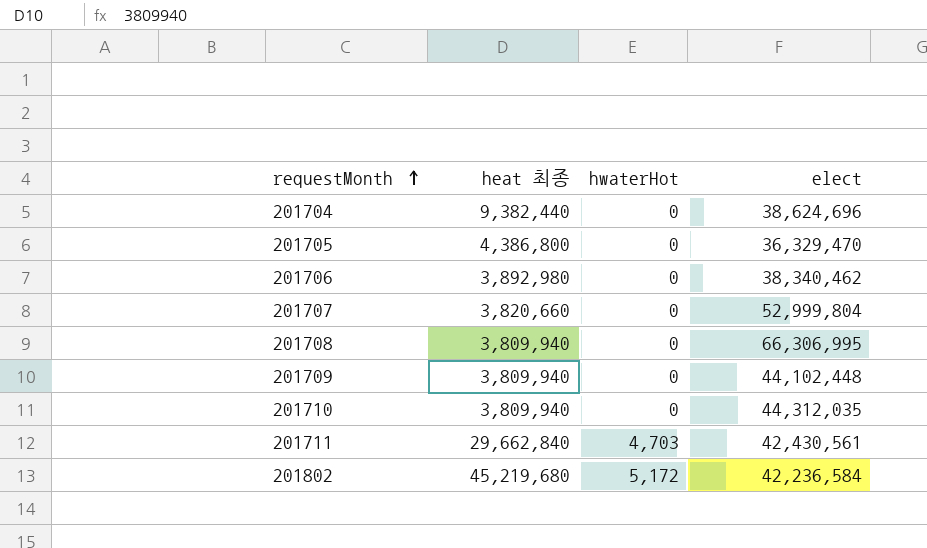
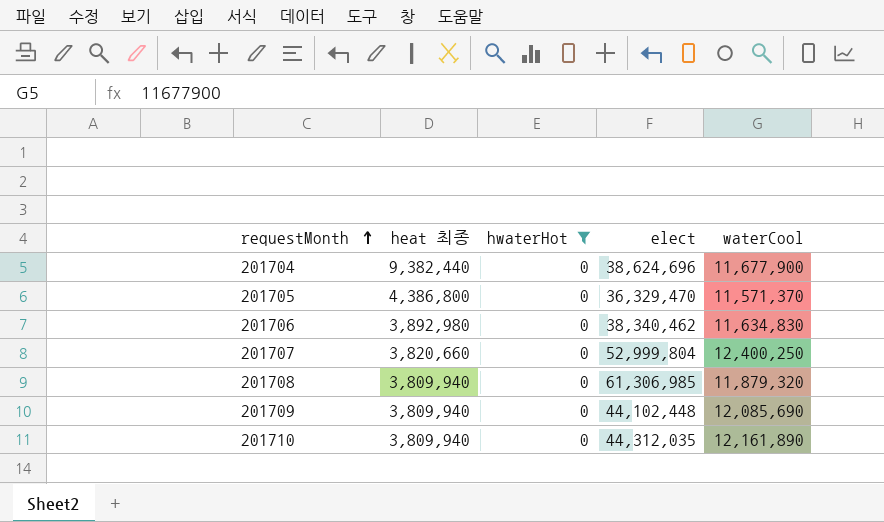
filter: none -> hwaterHot = 0
column waterCool | position: none -> 5
201708 | elect: 66,306,995 -> 61,306,985

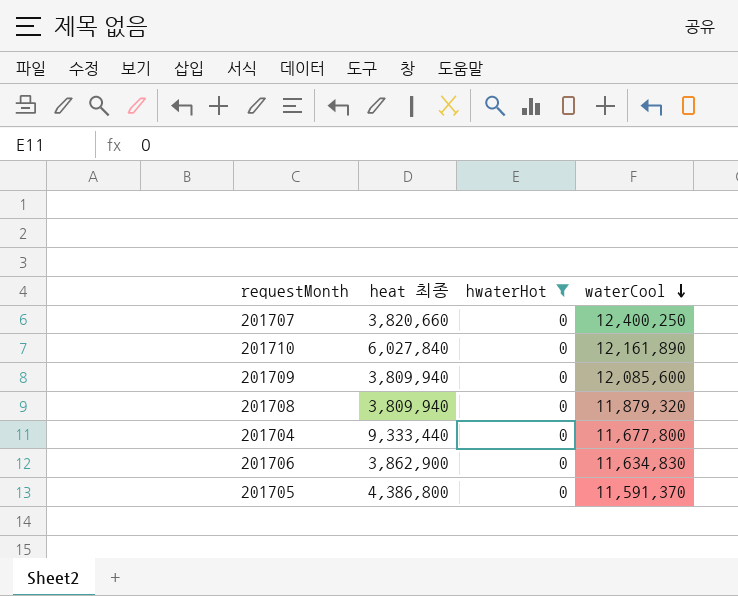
row order: requestMonth ascending -> waterCool descending
column elect | position: 4 -> none
201710 | heat 최종: 3,809,940 -> 6,027,840
201709 | waterCool: 12,085,690 -> 12,085,600
201704 | heat 최종: 9,382,440 -> 9,333,440
201704 | waterCool: 11,677,900 -> 11,677,800
201706 | heat 최종: 3,892,980 -> 3,862,900
201705 | waterCool: 11,571,370 -> 11,591,370

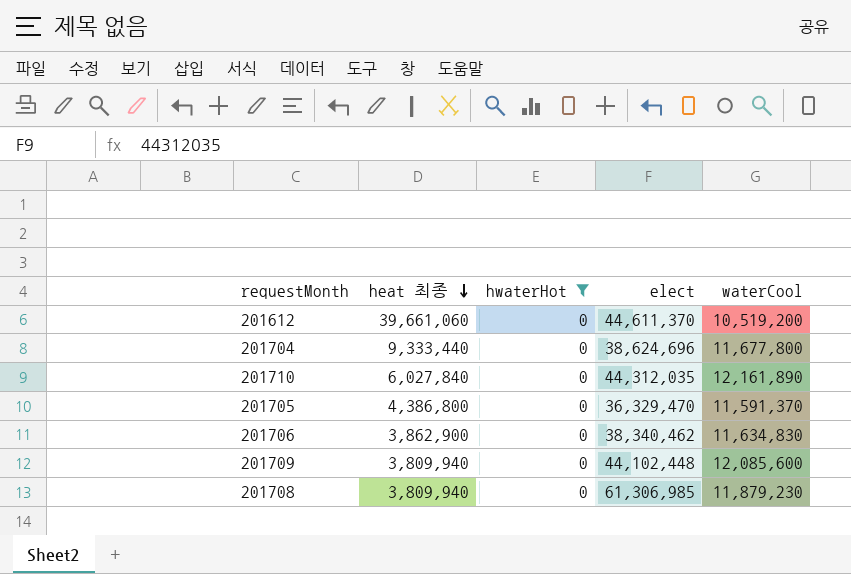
row order: waterCool descending -> heat 최종 descending
column elect | position: none -> 4
row 201707: 3,820,660 | 0 | 12,400,250 -> none
row 201612: none -> 39,661,060 | 0 | 44,611,370 | 10,519,200
201708 | waterCool: 11,879,320 -> 11,879,230

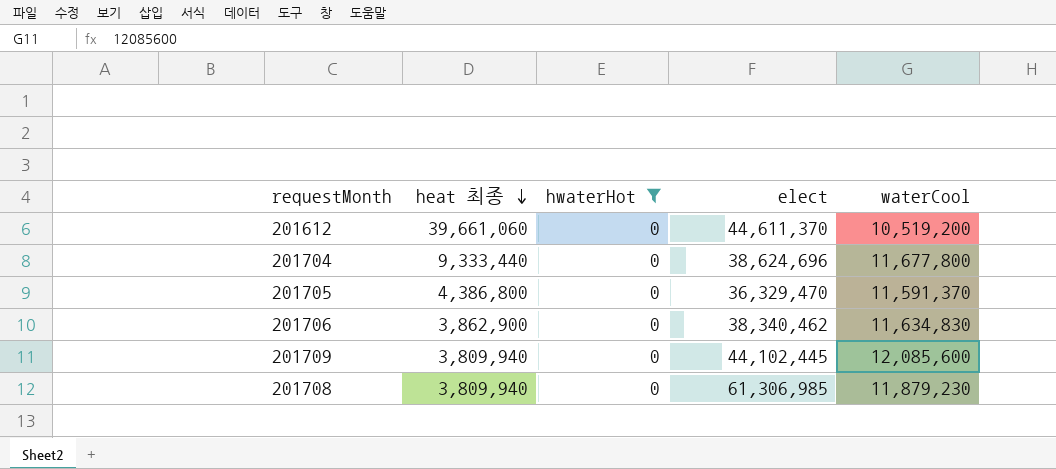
row 201710: 6,027,840 | 0 | 44,312,035 | 12,161,890 -> none
201709 | elect: 44,102,448 -> 44,102,445

